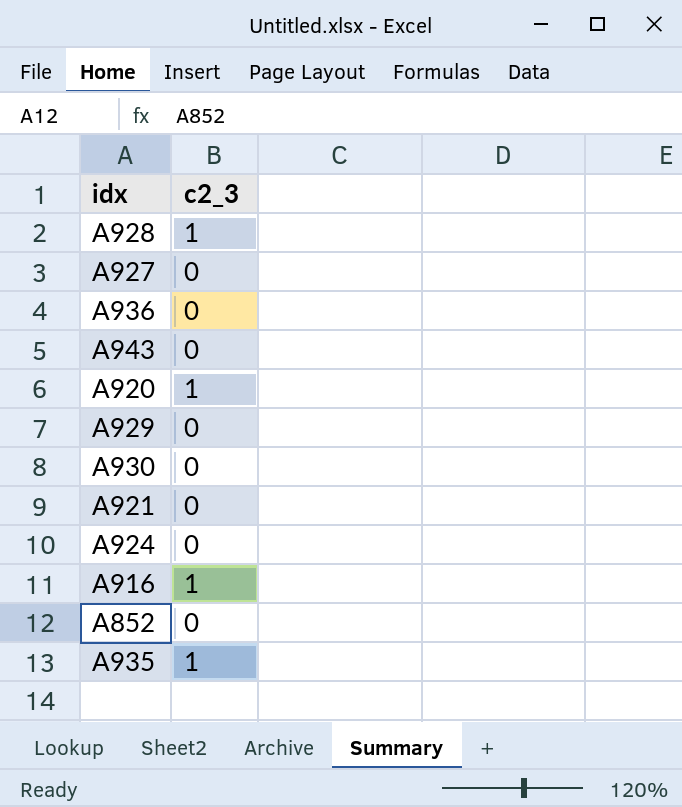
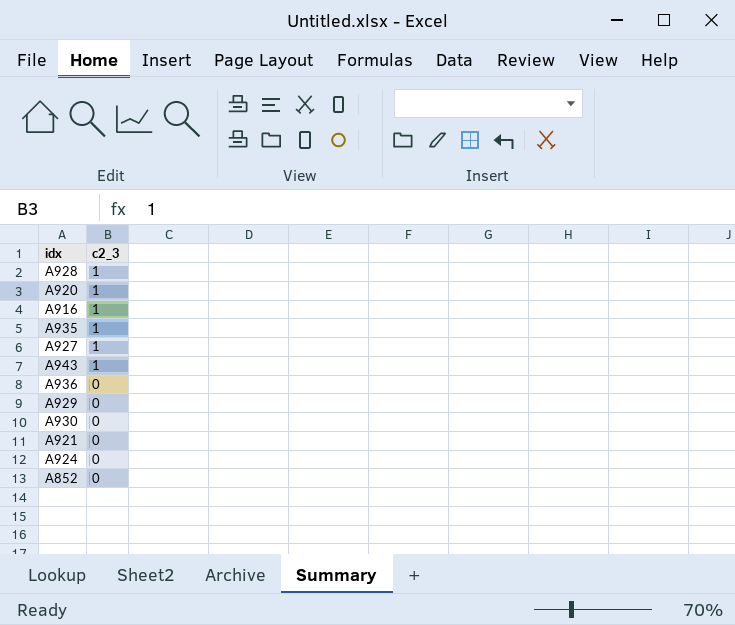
row order: none -> c2_3 descending
A927 | c2_3: 0 -> 1
A943 | c2_3: 0 -> 1

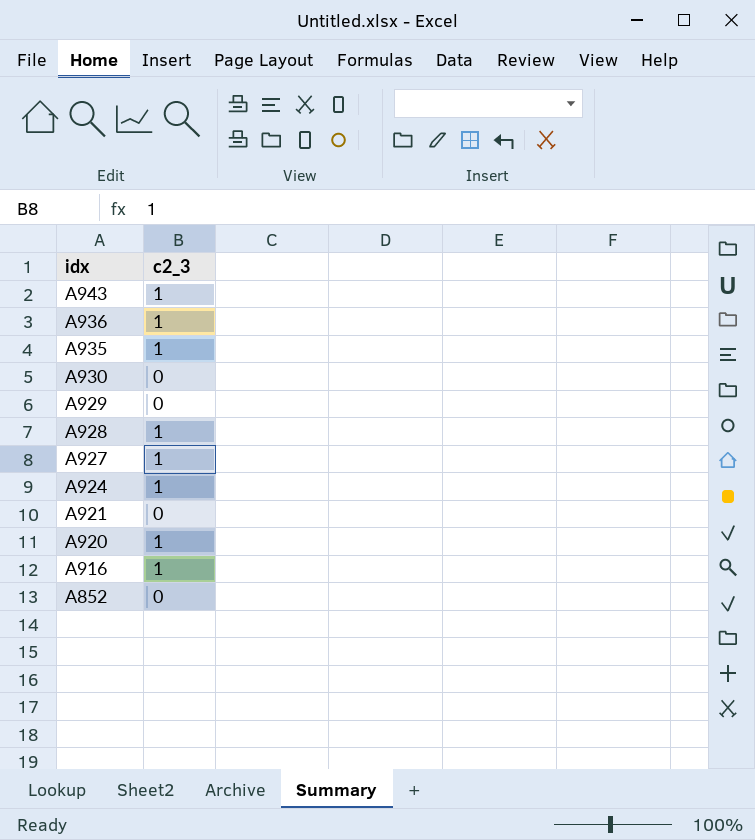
row order: c2_3 descending -> idx descending
A936 | c2_3: 0 -> 1
A924 | c2_3: 0 -> 1

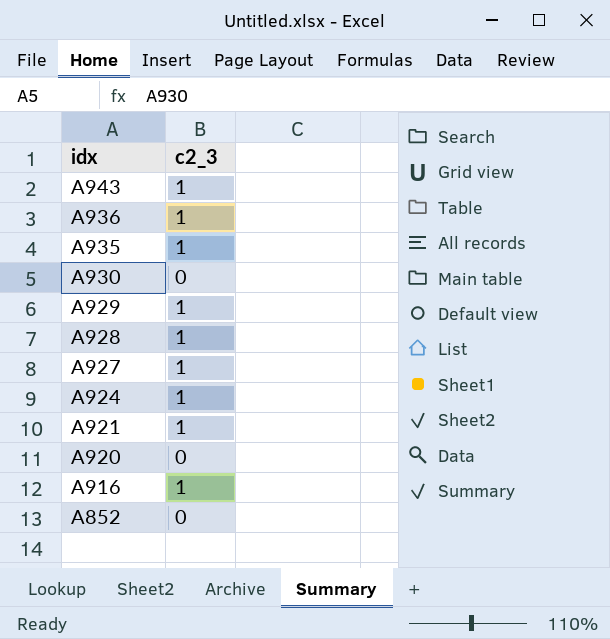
A929 | c2_3: 0 -> 1
A921 | c2_3: 0 -> 1
A920 | c2_3: 1 -> 0

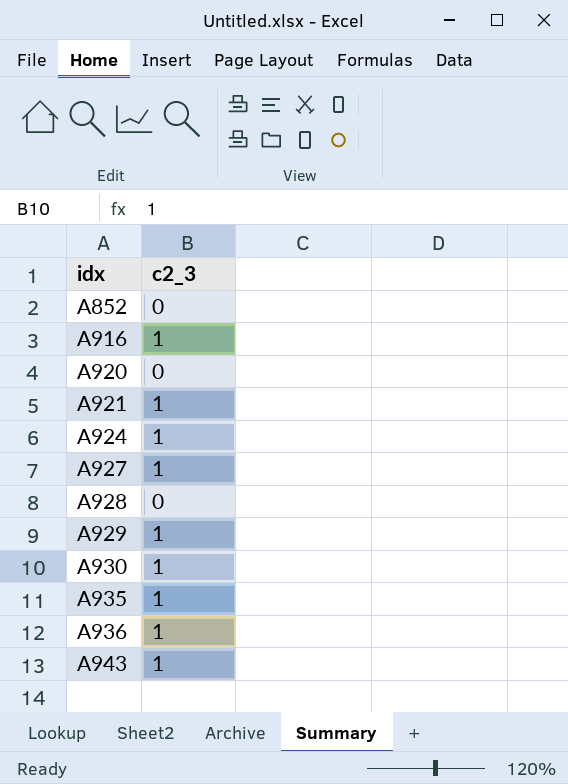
row order: idx descending -> idx ascending
A928 | c2_3: 1 -> 0
A930 | c2_3: 0 -> 1

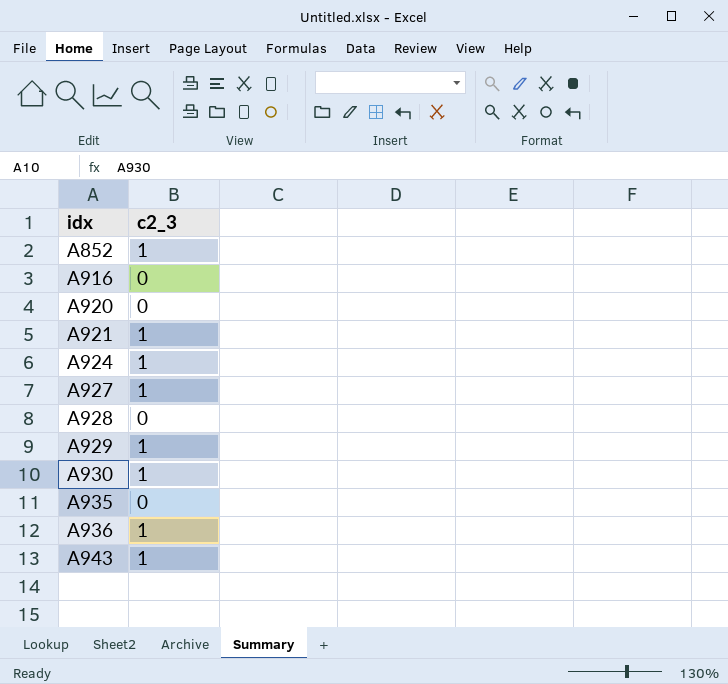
A852 | c2_3: 0 -> 1
A916 | c2_3: 1 -> 0
A935 | c2_3: 1 -> 0

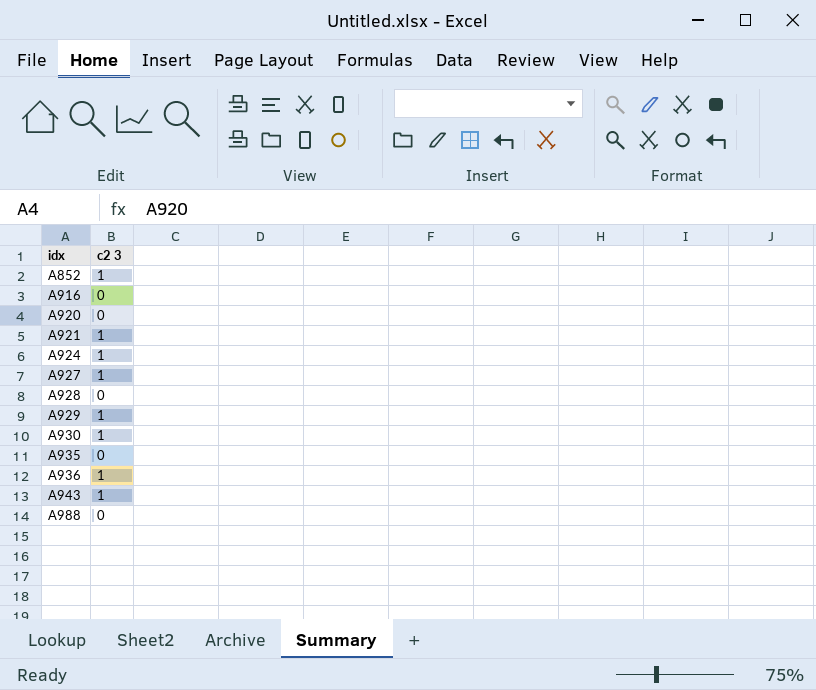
column name: c2_3 -> c2 3
row A988: none -> 0

